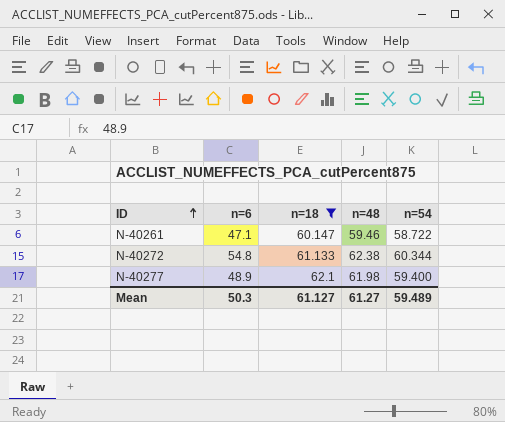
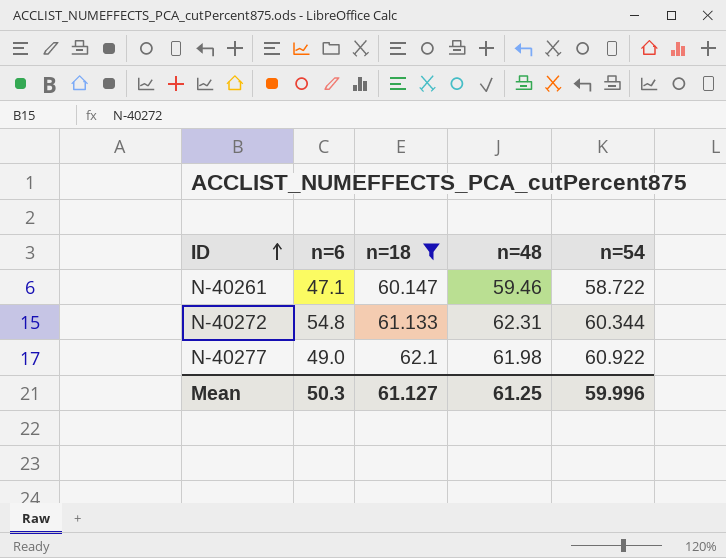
N-40272 | n=48: 62.38 -> 62.31
N-40277 | n=6: 48.9 -> 49.0
N-40277 | n=54: 59.400 -> 60.922
Mean | n=48: 61.27 -> 61.25
Mean | n=54: 59.489 -> 59.996

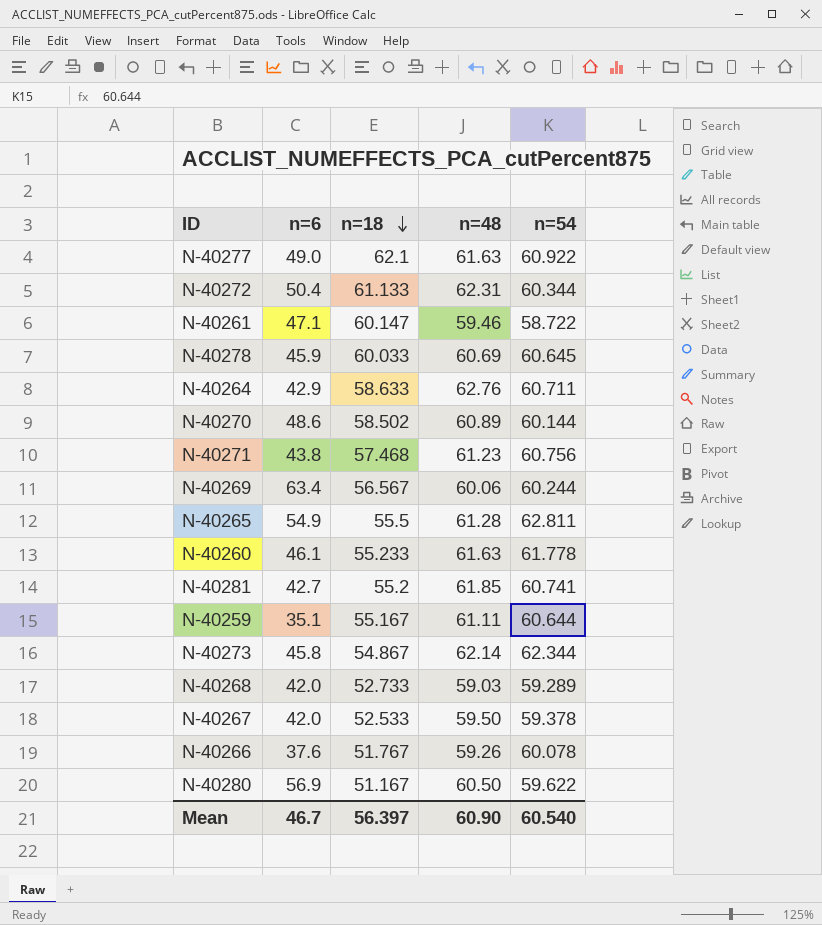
filter: n=18 >= 60.147 -> none
row order: ID ascending -> n=18 descending
N-40277 | n=48: 61.98 -> 61.63
N-40272 | n=6: 54.8 -> 50.4
Mean | n=6: 50.3 -> 46.7
Mean | n=18: 61.127 -> 56.397
Mean | n=48: 61.25 -> 60.90
Mean | n=54: 59.996 -> 60.540

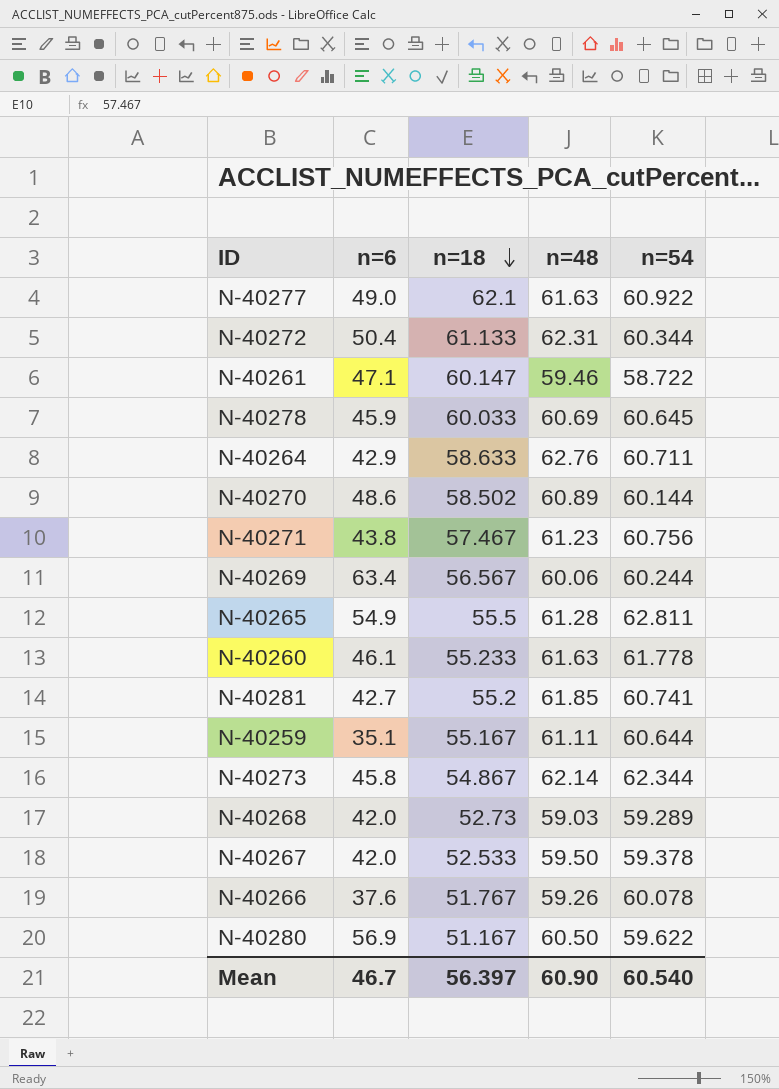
N-40271 | n=18: 57.468 -> 57.467
N-40268 | n=18: 52.733 -> 52.73

